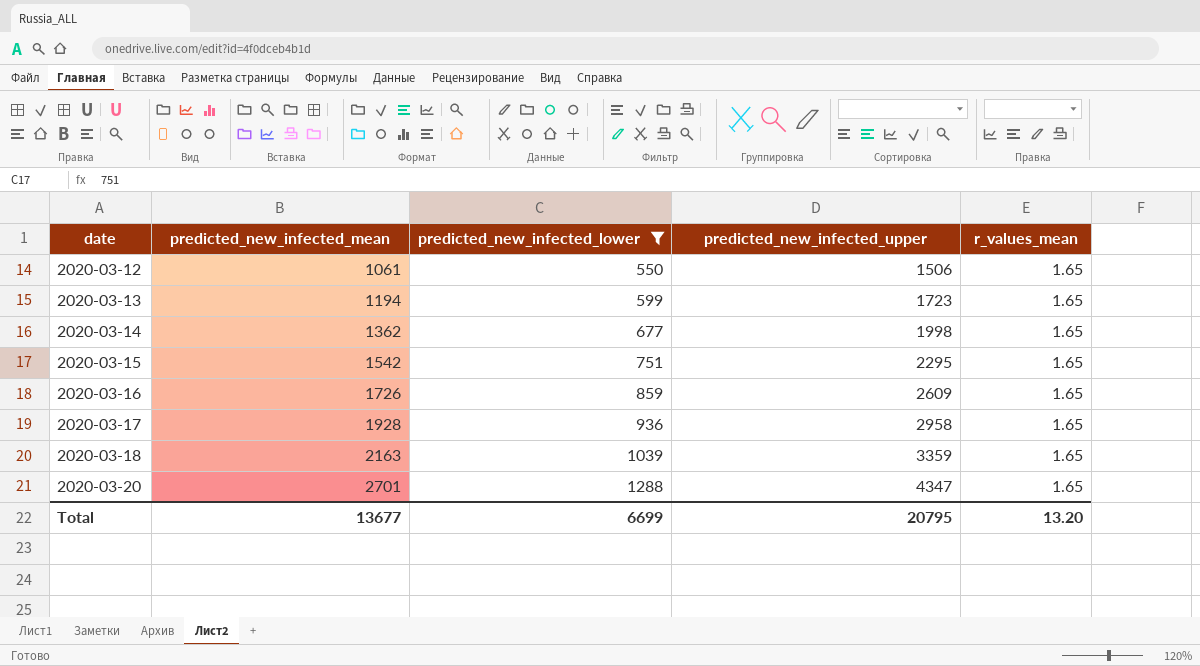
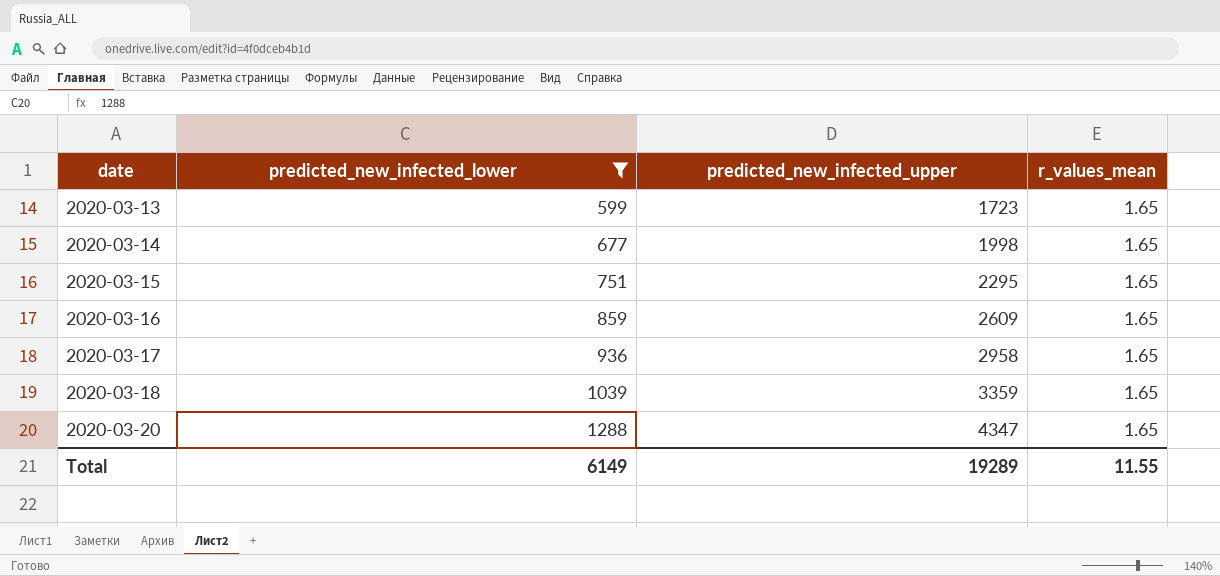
column predicted_new_infected_mean | position: 2 -> none
row 2020-03-12: 1061 | 550 | 1506 | 1.65 -> none
Total | predicted_new_infected_lower: 6699 -> 6149
Total | predicted_new_infected_upper: 20795 -> 19289
Total | r_values_mean: 13.20 -> 11.55

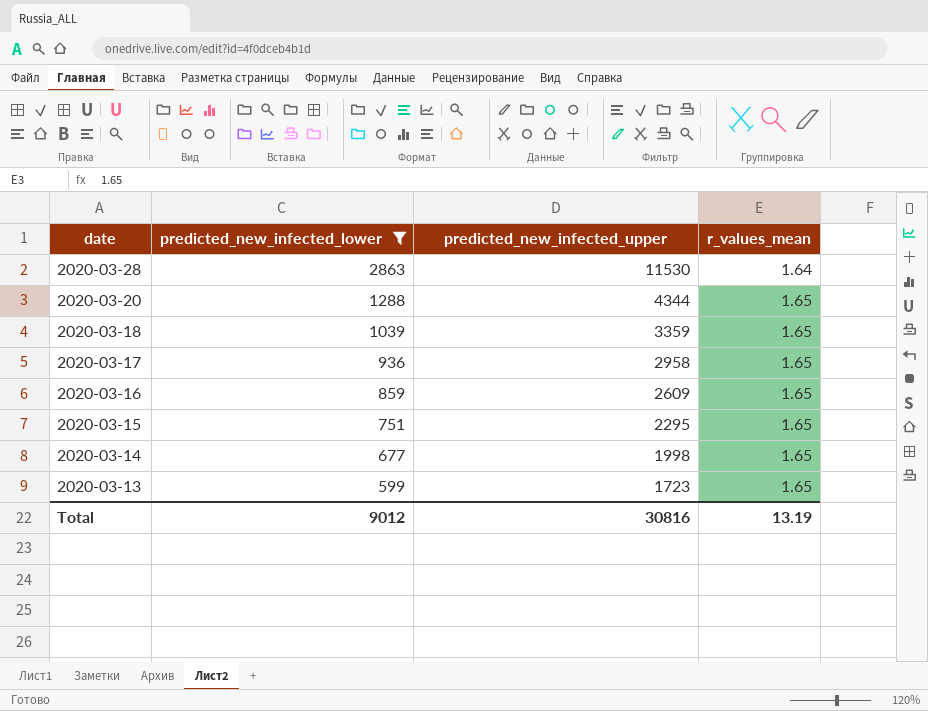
row order: date ascending -> date descending
row 2020-03-28: none -> 2863 | 11530 | 1.64
2020-03-20 | predicted_new_infected_upper: 4347 -> 4344
Total | predicted_new_infected_lower: 6149 -> 9012
Total | predicted_new_infected_upper: 19289 -> 30816
Total | r_values_mean: 11.55 -> 13.19

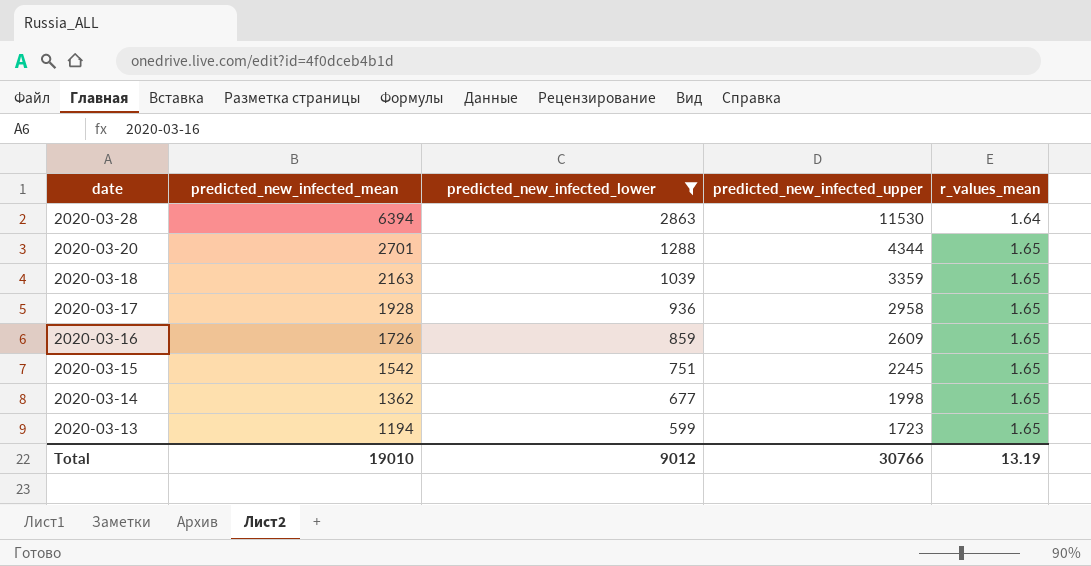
column predicted_new_infected_mean | position: none -> 2
2020-03-15 | predicted_new_infected_upper: 2295 -> 2245
Total | predicted_new_infected_upper: 30816 -> 30766

